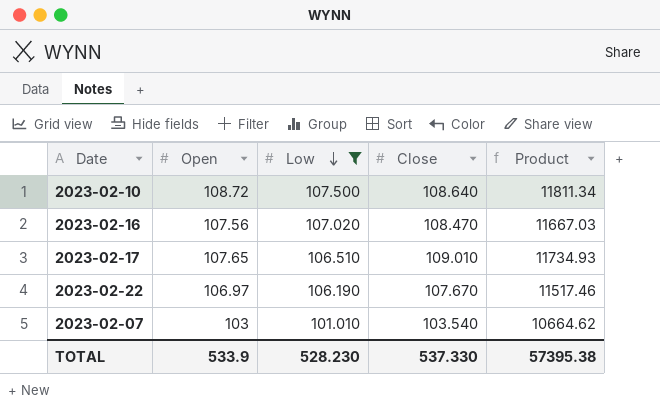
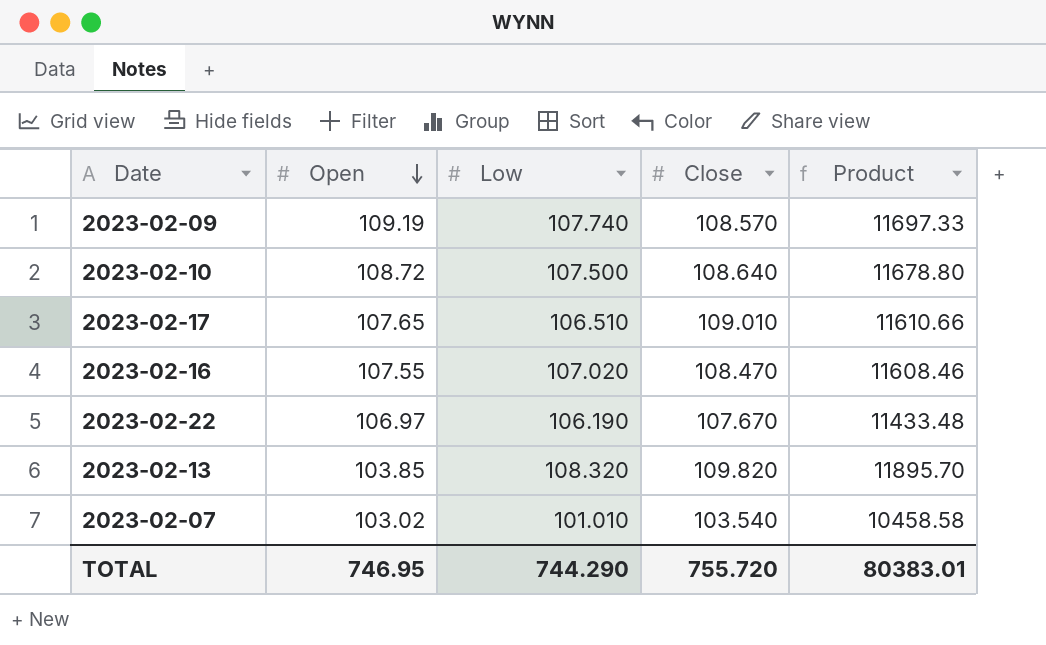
filter: Low <= 107.500 -> none
row order: Low descending -> Open descending
column Product | formula: [Open] * [Close] -> [Low] * [Close]
2023-02-16 | Open: 107.56 -> 107.55
2023-02-07 | Open: 103 -> 103.02
TOTAL | Open: 533.9 -> 746.95
TOTAL | Low: 528.230 -> 744.290
TOTAL | Close: 537.330 -> 755.720
TOTAL | Product: 57395.38 -> 80383.01

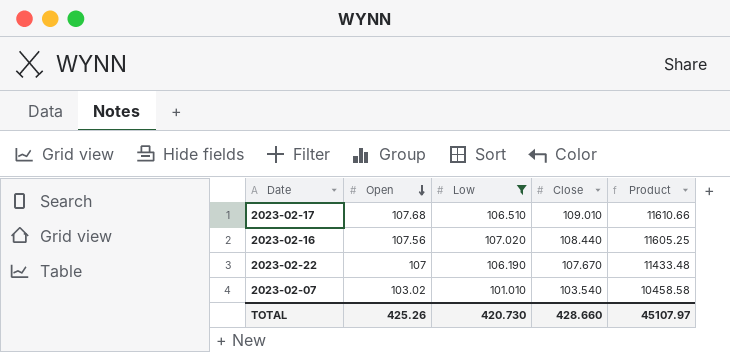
filter: none -> Low <= 107.020
2023-02-17 | Open: 107.65 -> 107.68
2023-02-16 | Open: 107.55 -> 107.56
2023-02-16 | Close: 108.470 -> 108.440
2023-02-16 | Product: 11608.46 -> 11605.25
2023-02-22 | Open: 106.97 -> 107
TOTAL | Open: 746.95 -> 425.26
TOTAL | Low: 744.290 -> 420.730
TOTAL | Close: 755.720 -> 428.660
TOTAL | Product: 80383.01 -> 45107.97

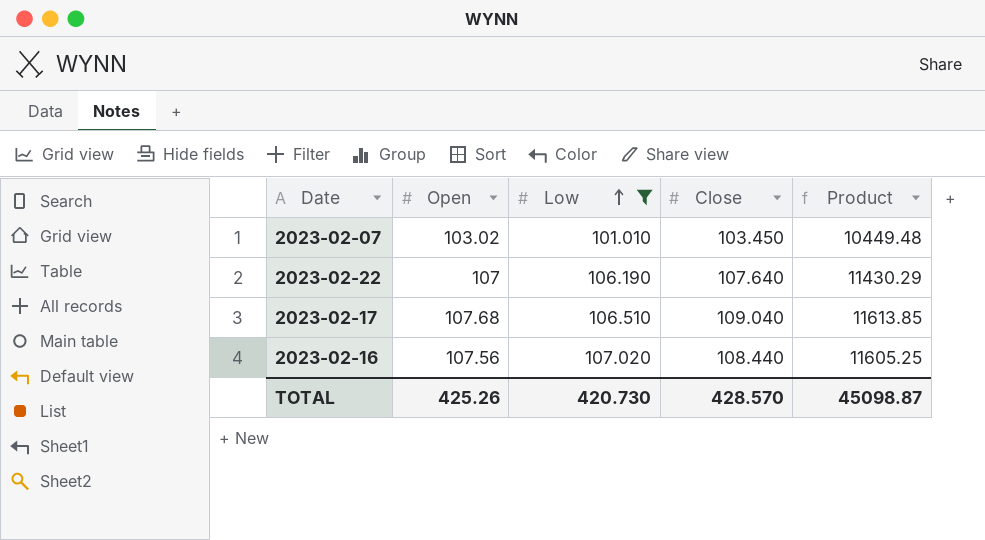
row order: Open descending -> Low ascending
2023-02-07 | Close: 103.540 -> 103.450
2023-02-07 | Product: 10458.58 -> 10449.48
2023-02-22 | Close: 107.670 -> 107.640
2023-02-22 | Product: 11433.48 -> 11430.29
2023-02-17 | Close: 109.010 -> 109.040
2023-02-17 | Product: 11610.66 -> 11613.85
TOTAL | Close: 428.660 -> 428.570
TOTAL | Product: 45107.97 -> 45098.87

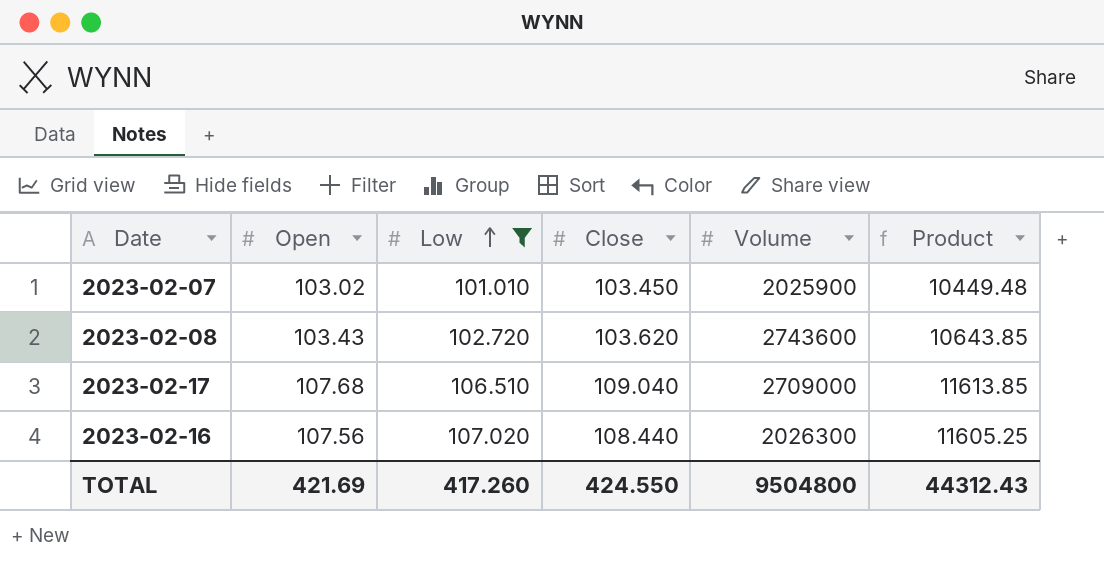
column Volume | position: none -> 5
row 2023-02-22: 107 | 106.190 | 107.640 | 11430.29 -> none
row 2023-02-08: none -> 103.43 | 102.720 | 103.620 | 2743600 | 10643.85
TOTAL | Open: 425.26 -> 421.69
TOTAL | Low: 420.730 -> 417.260
TOTAL | Close: 428.570 -> 424.550
TOTAL | Product: 45098.87 -> 44312.43

